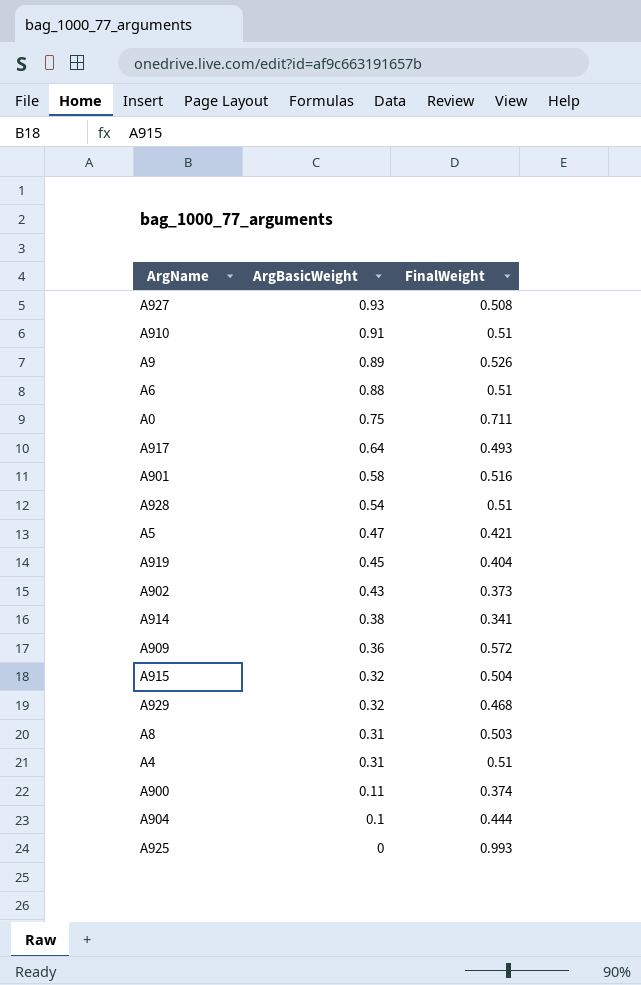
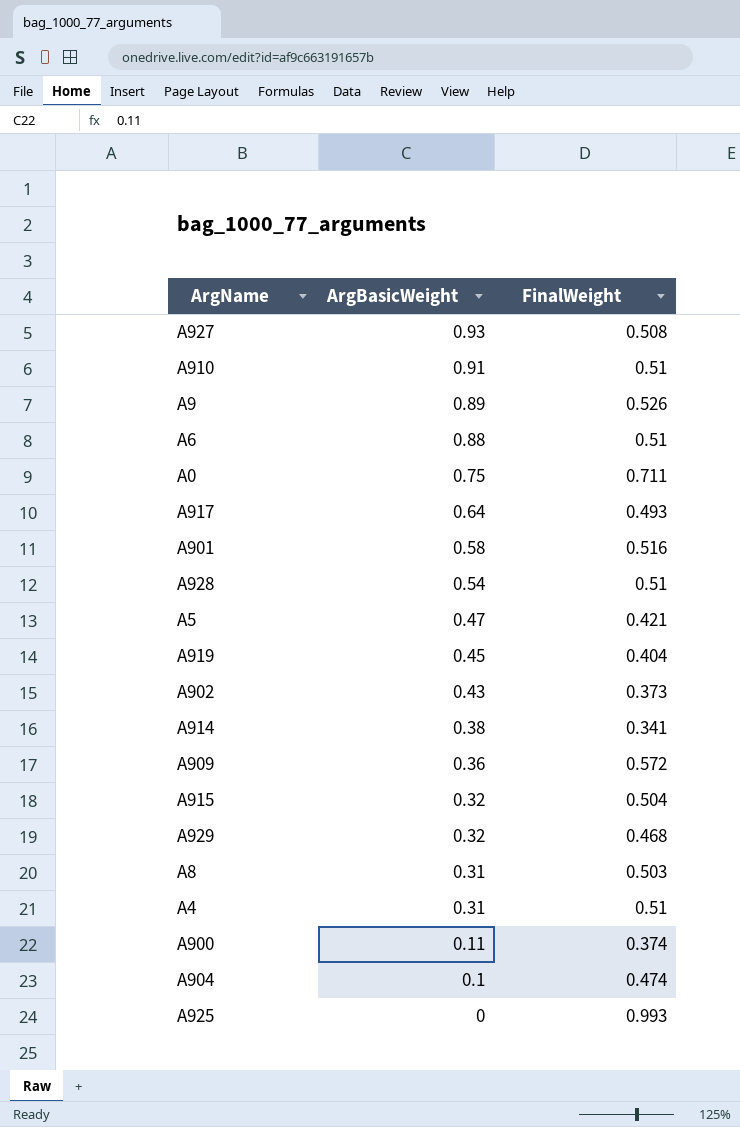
A904 | FinalWeight: 0.444 -> 0.474

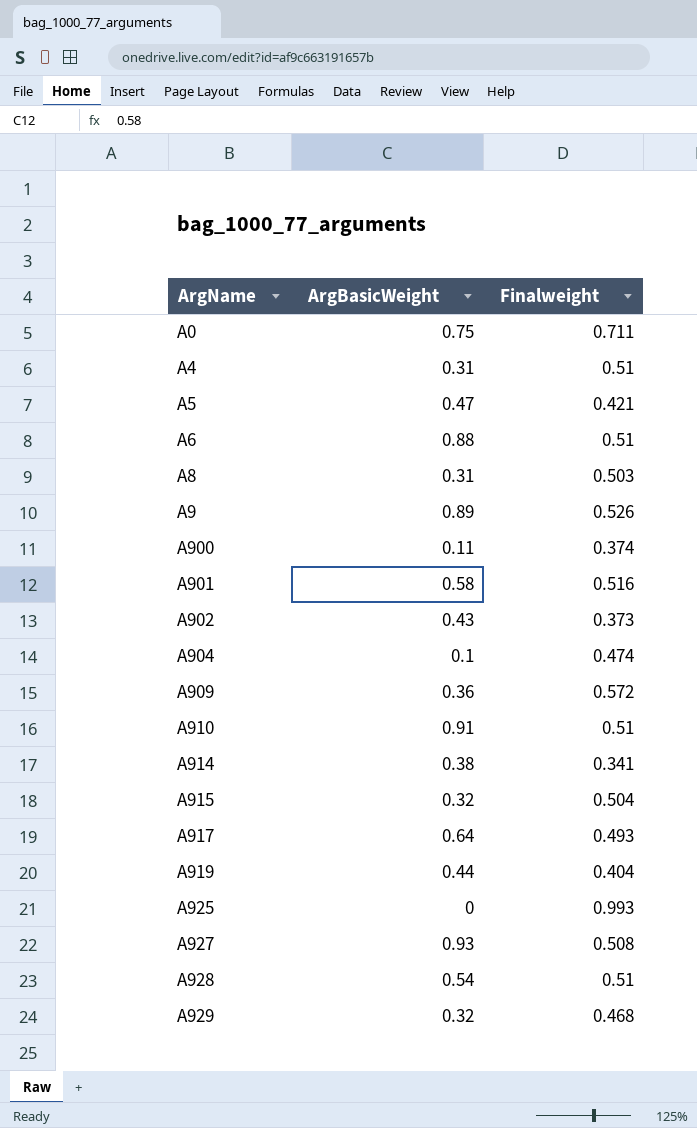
row order: ArgBasicWeight descending -> ArgName ascending
column name: FinalWeight -> Finalweight
A919 | ArgBasicWeight: 0.45 -> 0.44

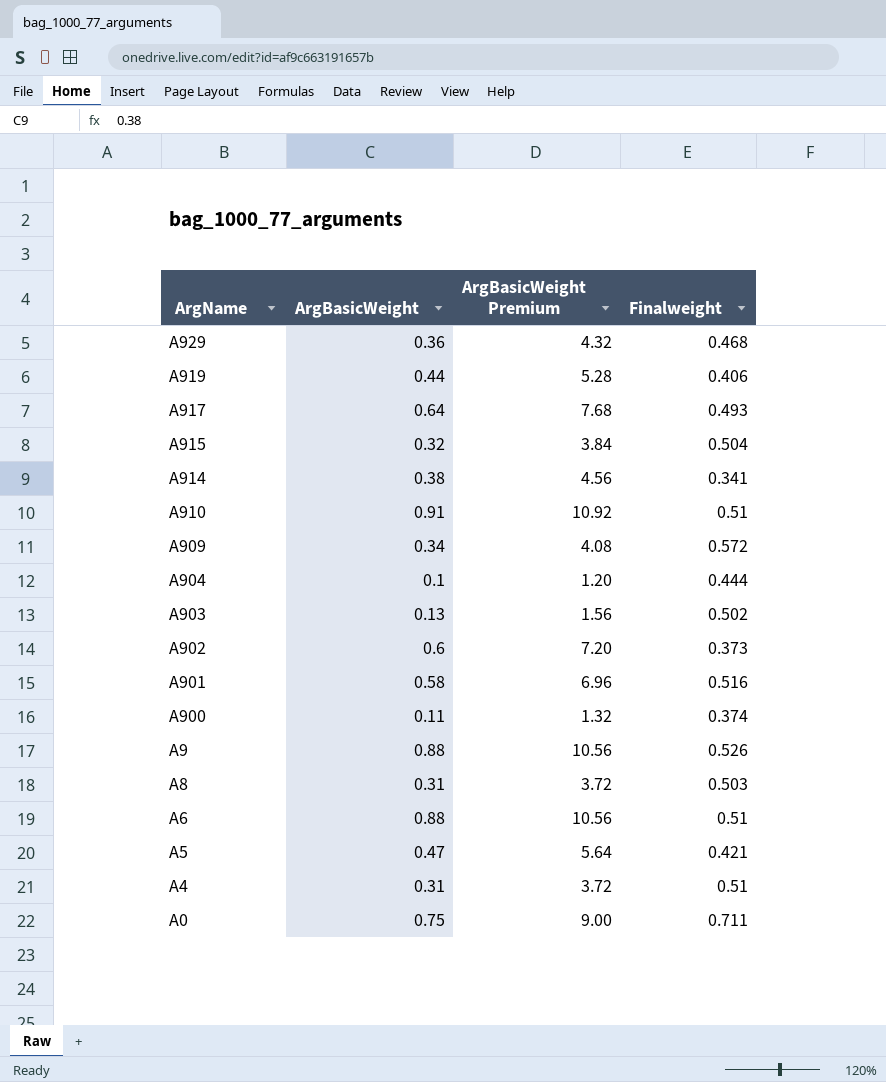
row order: ArgName ascending -> ArgName descending
column ArgBasicWeight Premium | formula: none -> [ArgBasicWeight] * 12
row A925: 0 | 0.993 -> none
row A927: 0.93 | 0.508 -> none
row A928: 0.54 | 0.51 -> none
A929 | ArgBasicWeight: 0.32 -> 0.36
A919 | Finalweight: 0.404 -> 0.406
A909 | ArgBasicWeight: 0.36 -> 0.34
A904 | Finalweight: 0.474 -> 0.444
row A903: none -> 0.13 | 1.56 | 0.502
A902 | ArgBasicWeight: 0.43 -> 0.6
A9 | ArgBasicWeight: 0.89 -> 0.88

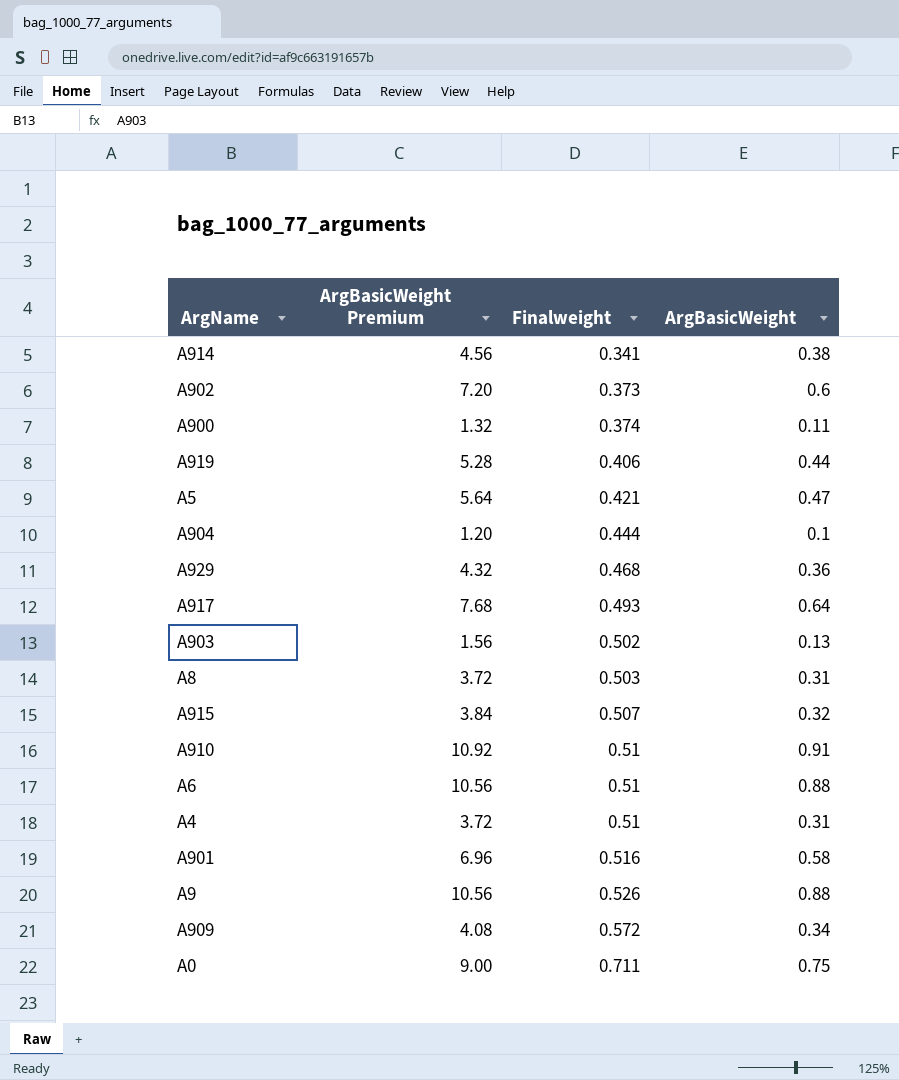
row order: ArgName descending -> Finalweight ascending
column ArgBasicWeight | position: 2 -> 4
A915 | Finalweight: 0.504 -> 0.507

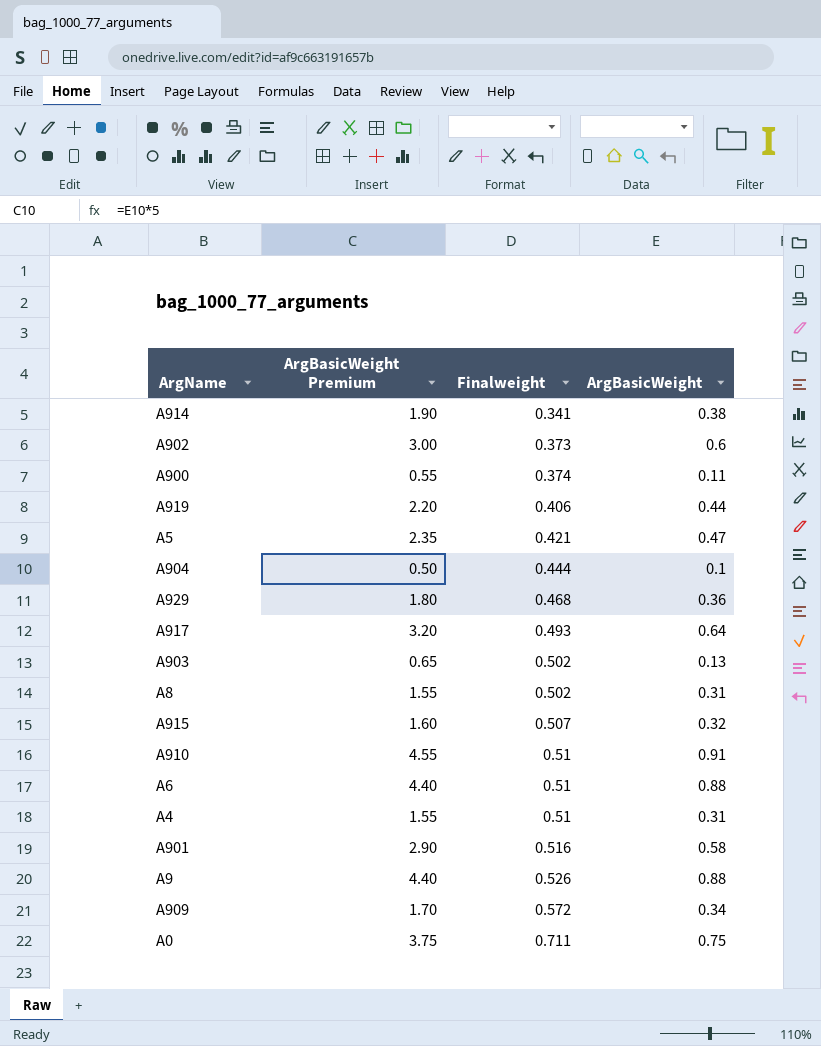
column ArgBasicWeight Premium | formula: [ArgBasicWeight] * 12 -> [ArgBasicWeight] * 5
A8 | Finalweight: 0.503 -> 0.502

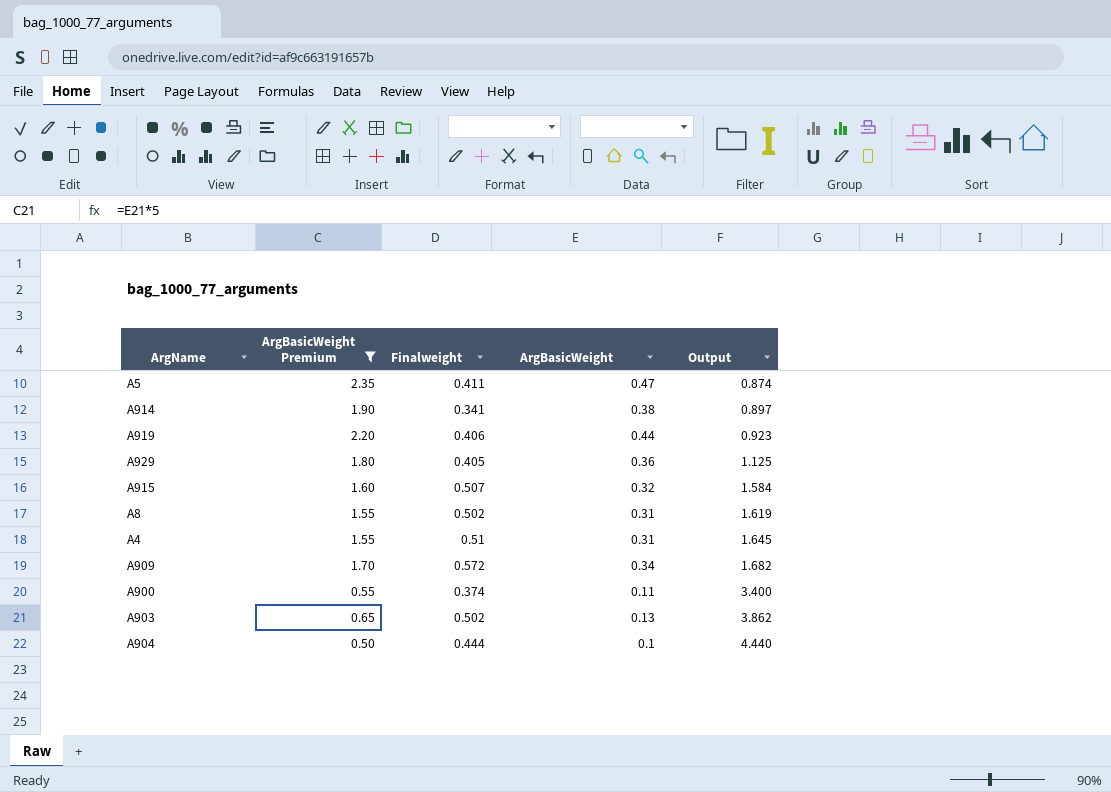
filter: none -> ArgBasicWeight Premium <= 2.35
row order: Finalweight ascending -> Output ascending
column Output | formula: none -> [Finalweight] / [ArgBasicWeight]
A5 | Finalweight: 0.421 -> 0.411
A929 | Finalweight: 0.468 -> 0.405

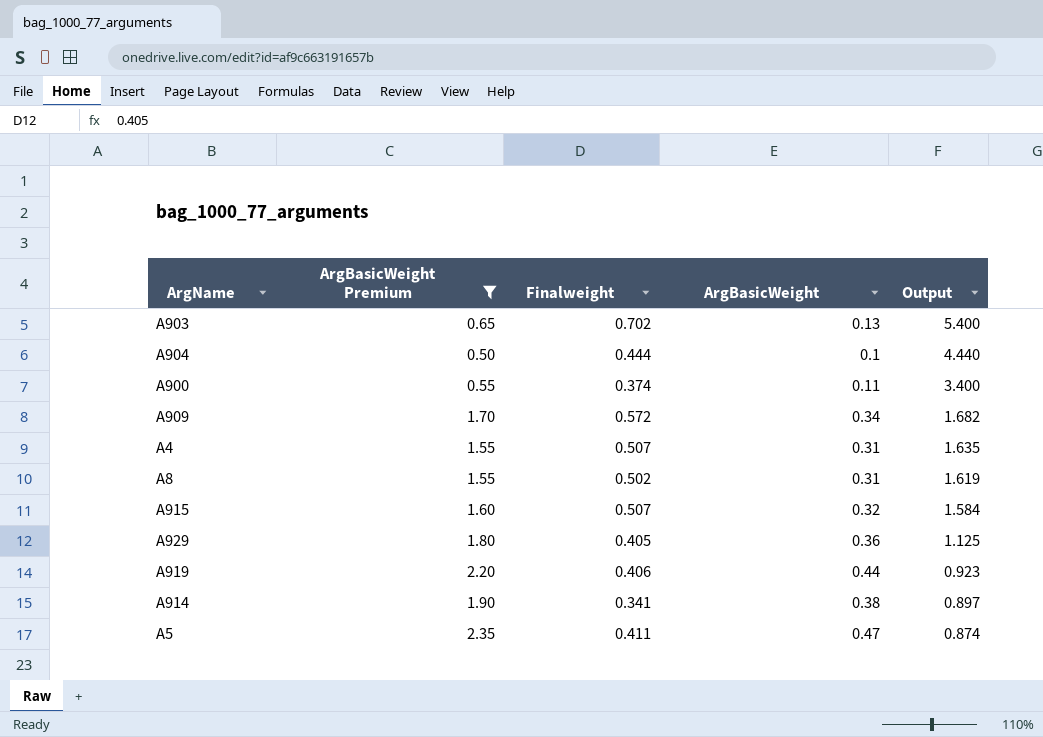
row order: Output ascending -> Output descending
A903 | Finalweight: 0.502 -> 0.702
A903 | Output: 3.862 -> 5.400
A4 | Finalweight: 0.51 -> 0.507
A4 | Output: 1.645 -> 1.635

